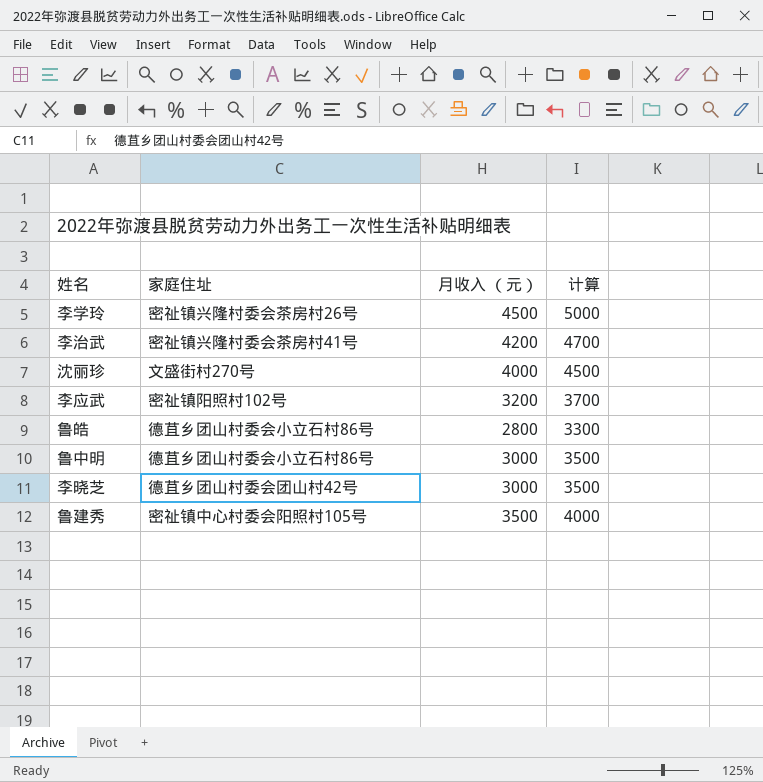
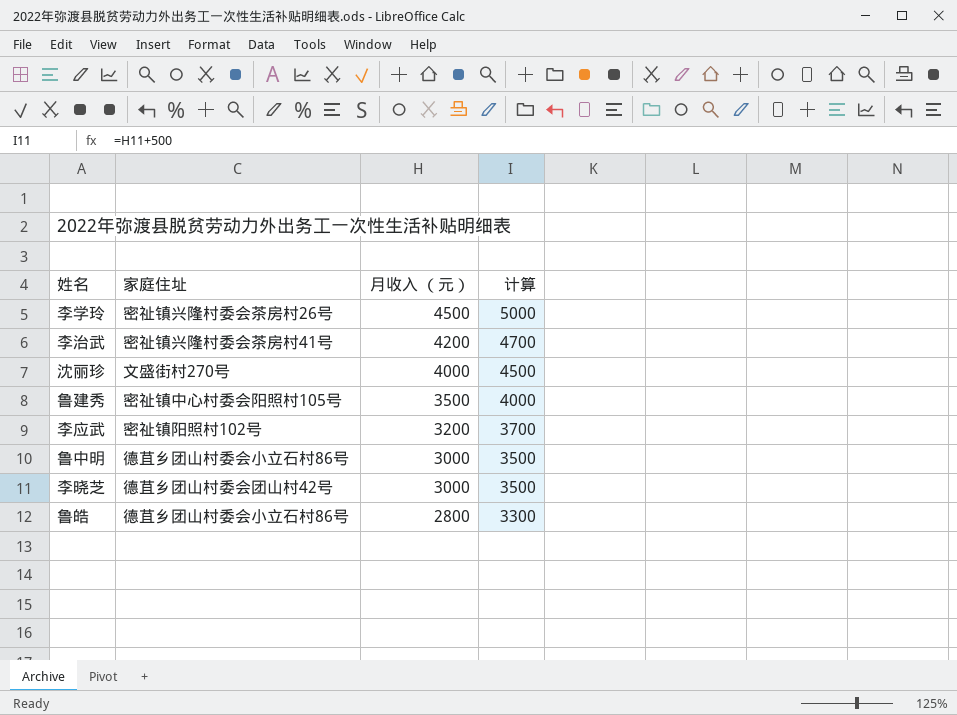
row order: none -> 月收入 （元） descending

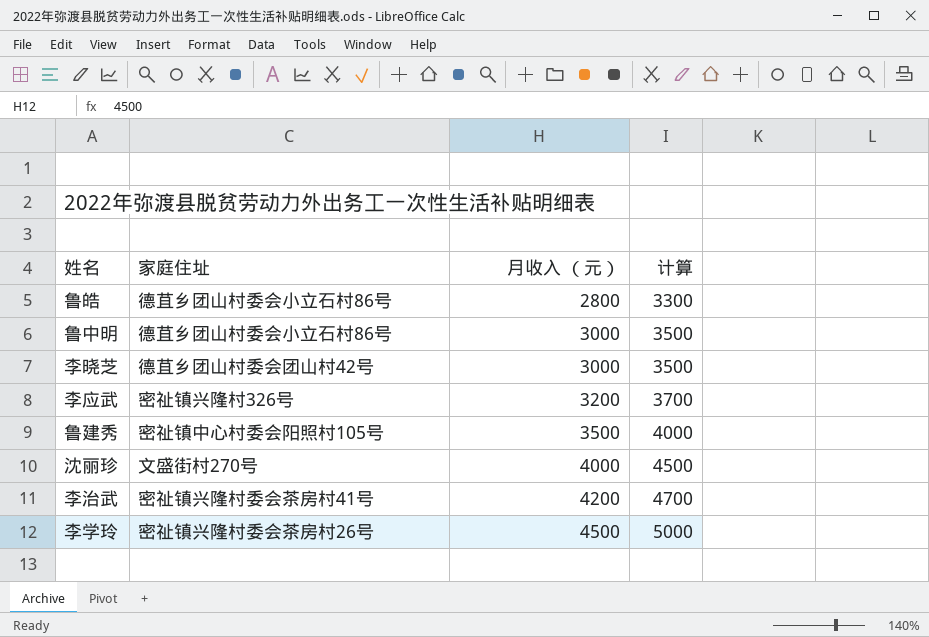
row order: 月收入 （元） descending -> 月收入 （元） ascending
李应武 | 家庭住址: 密祉镇阳照村102号 -> 密祉镇兴隆村326号

